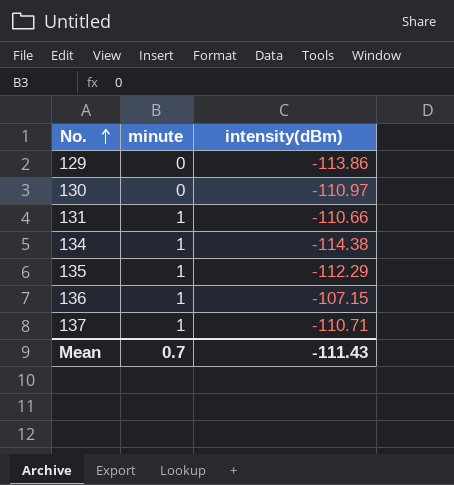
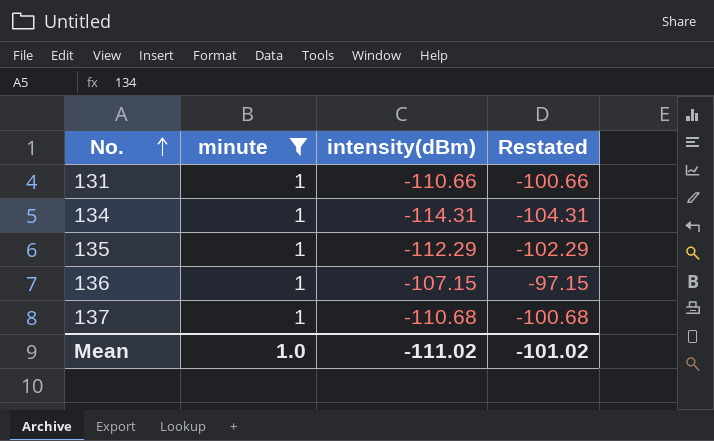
filter: none -> minute = 1
column Restated | formula: none -> [intensity(dBm)] + 10
134 | intensity(dBm): -114.38 -> -114.31
137 | intensity(dBm): -110.71 -> -110.68
Mean | minute: 0.7 -> 1.0
Mean | intensity(dBm): -111.43 -> -111.02

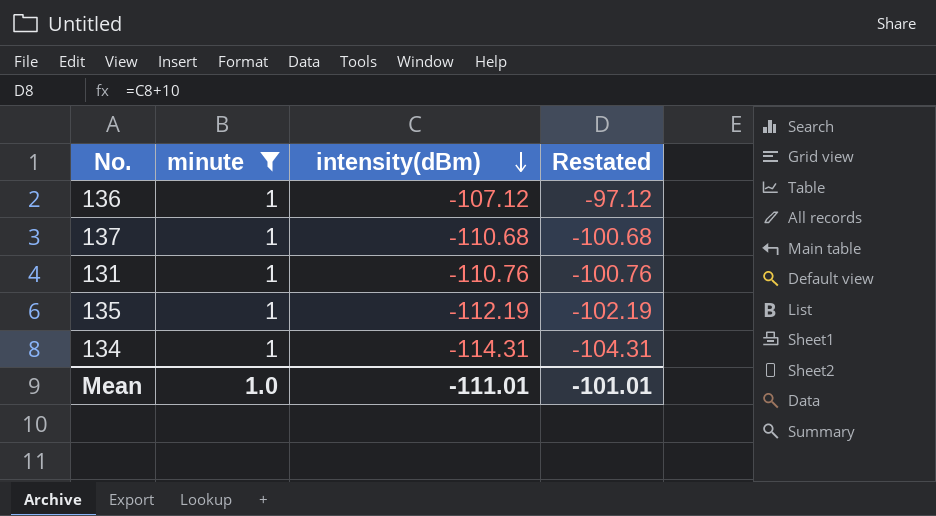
row order: No. ascending -> intensity(dBm) descending
136 | intensity(dBm): -107.15 -> -107.12
136 | Restated: -97.15 -> -97.12
131 | intensity(dBm): -110.66 -> -110.76
131 | Restated: -100.66 -> -100.76
135 | intensity(dBm): -112.29 -> -112.19
135 | Restated: -102.29 -> -102.19
Mean | intensity(dBm): -111.02 -> -111.01
Mean | Restated: -101.02 -> -101.01

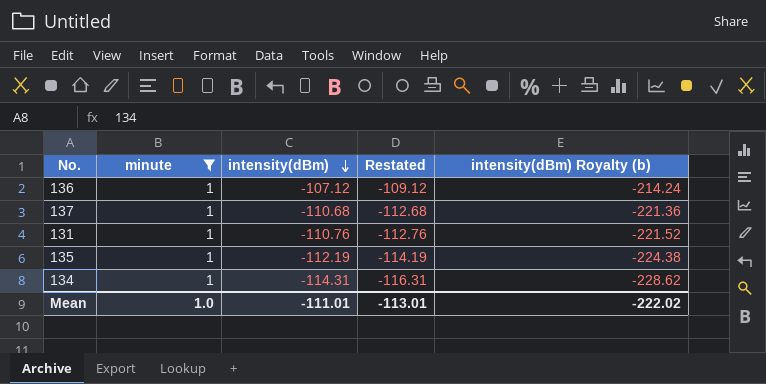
column Restated | formula: [intensity(dBm)] + 10 -> [intensity(dBm)] - 2
column intensity(dBm) Royalty (b) | formula: none -> [intensity(dBm)] * 2
Mean | Restated: -101.01 -> -113.01

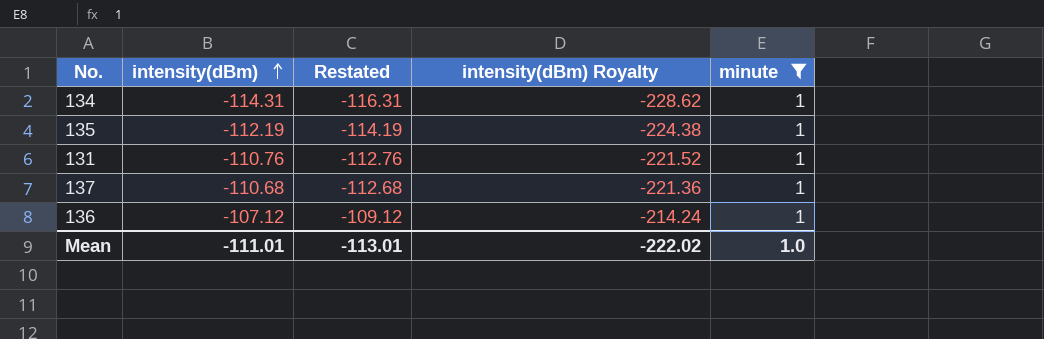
row order: intensity(dBm) descending -> intensity(dBm) ascending
column name: intensity(dBm) Royalty (b) -> intensity(dBm) Royalty
column minute | position: 2 -> 5

